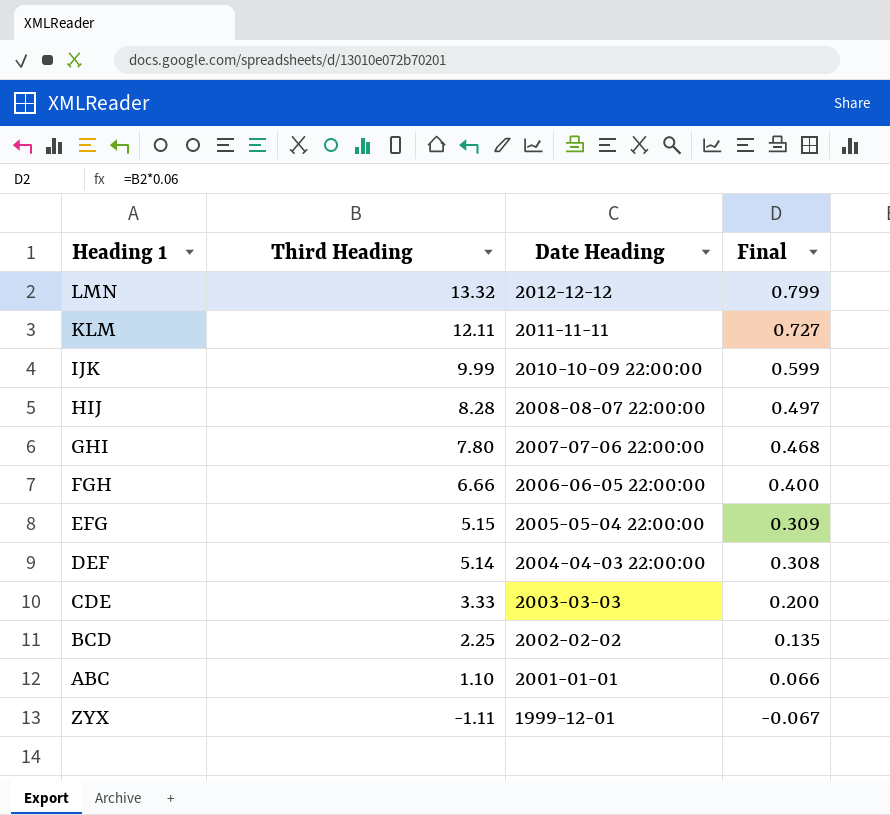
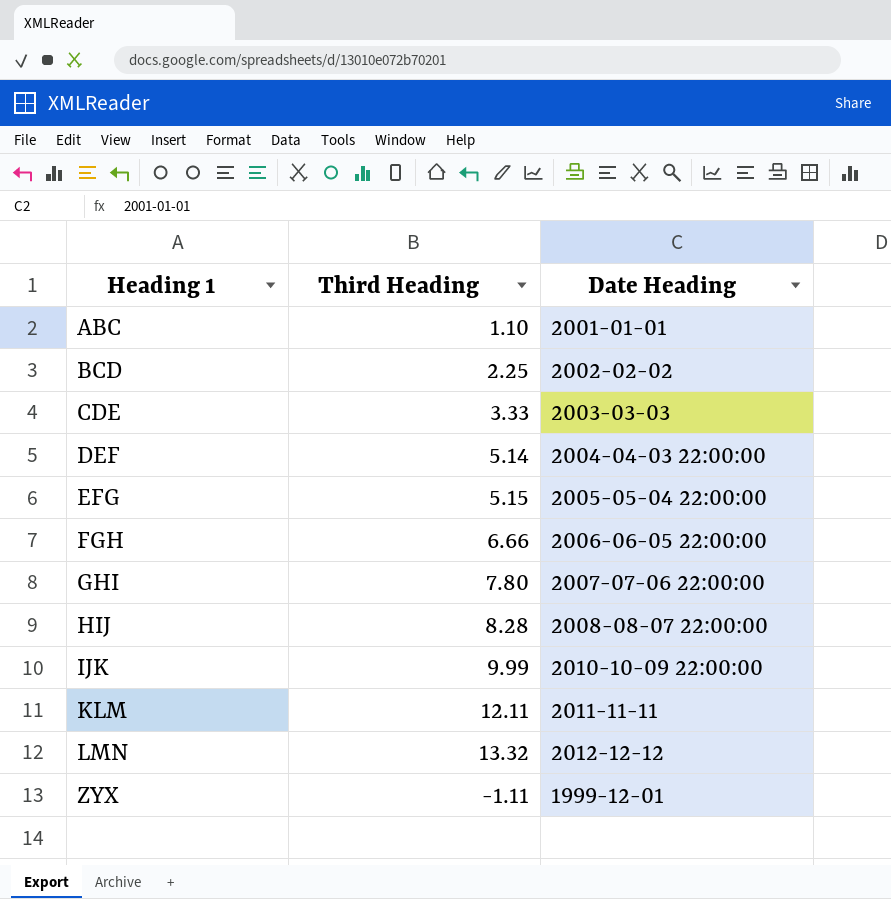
row order: Third Heading descending -> Heading 1 ascending
column Final | formula: [Third Heading] * 0.06 -> none

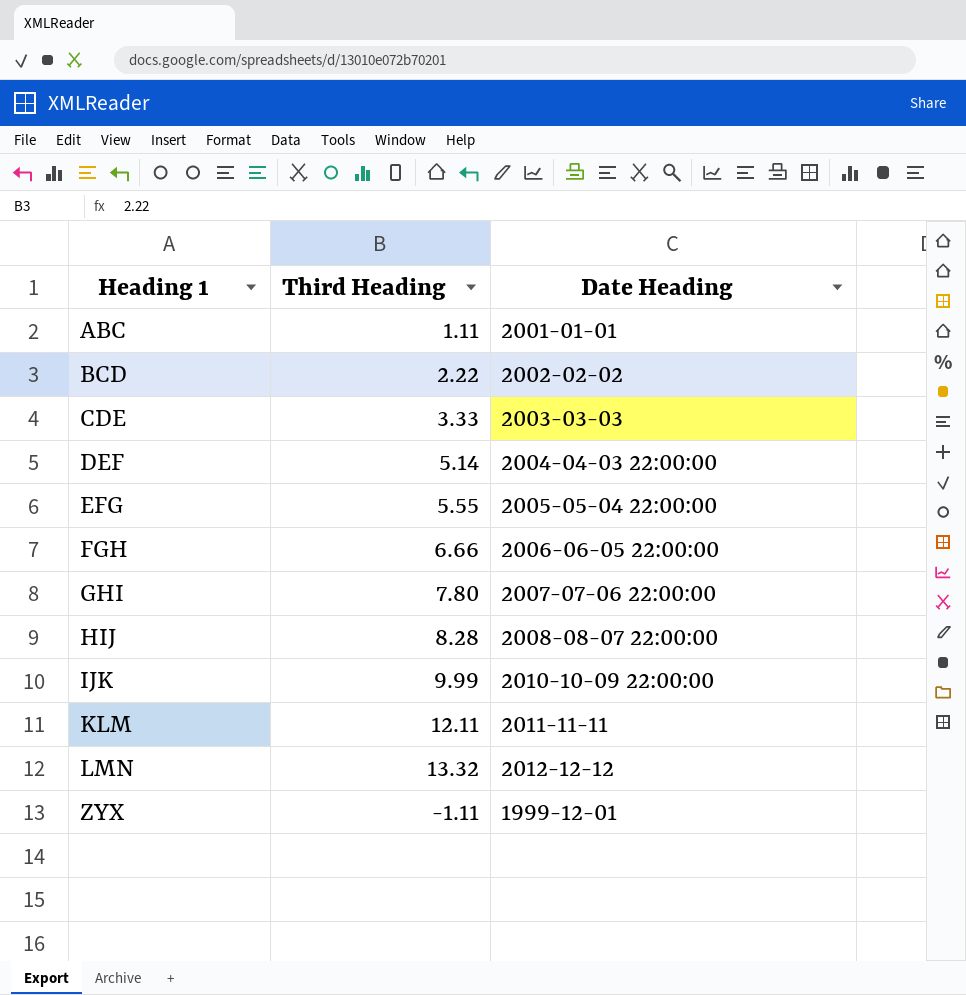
ABC | Third Heading: 1.10 -> 1.11
BCD | Third Heading: 2.25 -> 2.22
EFG | Third Heading: 5.15 -> 5.55

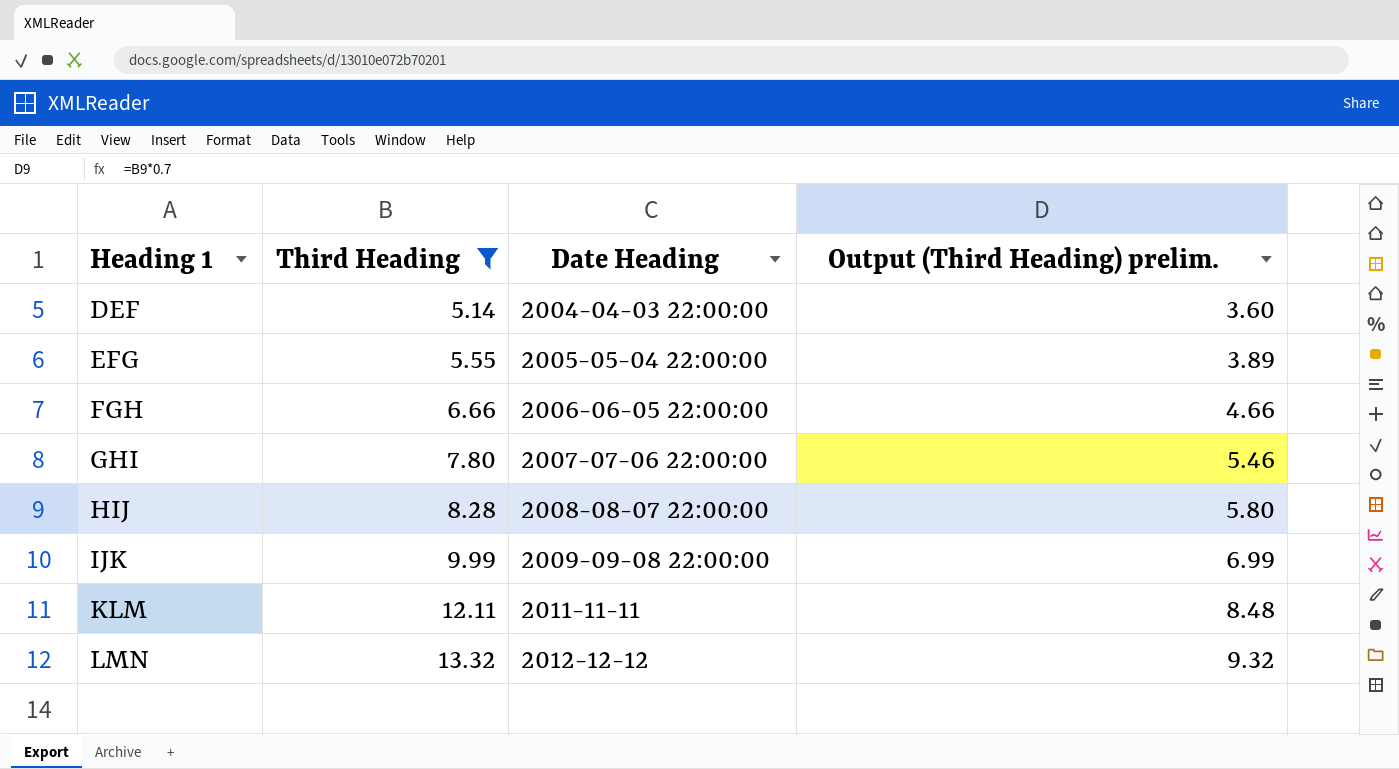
filter: none -> Third Heading >= 5.14
column Output (Third Heading) prelim. | formula: none -> [Third Heading] * 0.7
IJK | Date Heading: 2010-10-09 22:00:00 -> 2009-09-08 22:00:00

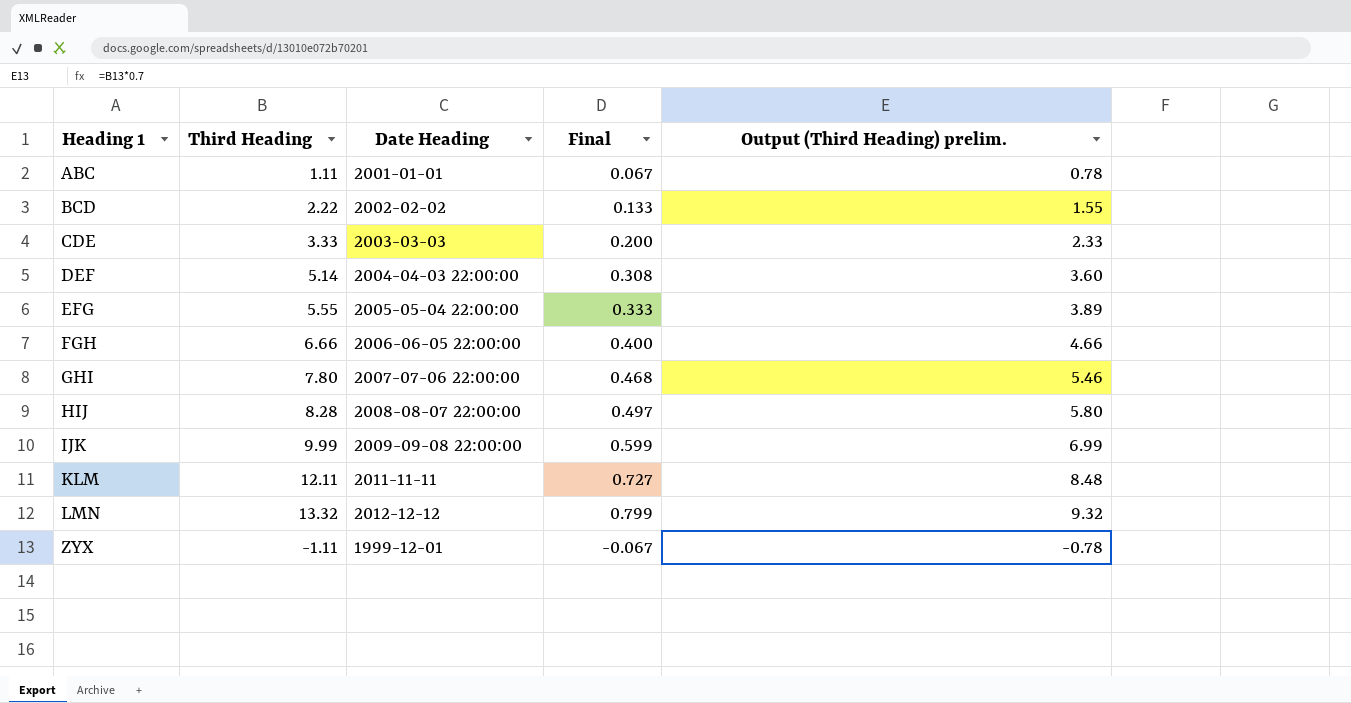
filter: Third Heading >= 5.14 -> none
column Final | formula: none -> [Third Heading] * 0.06

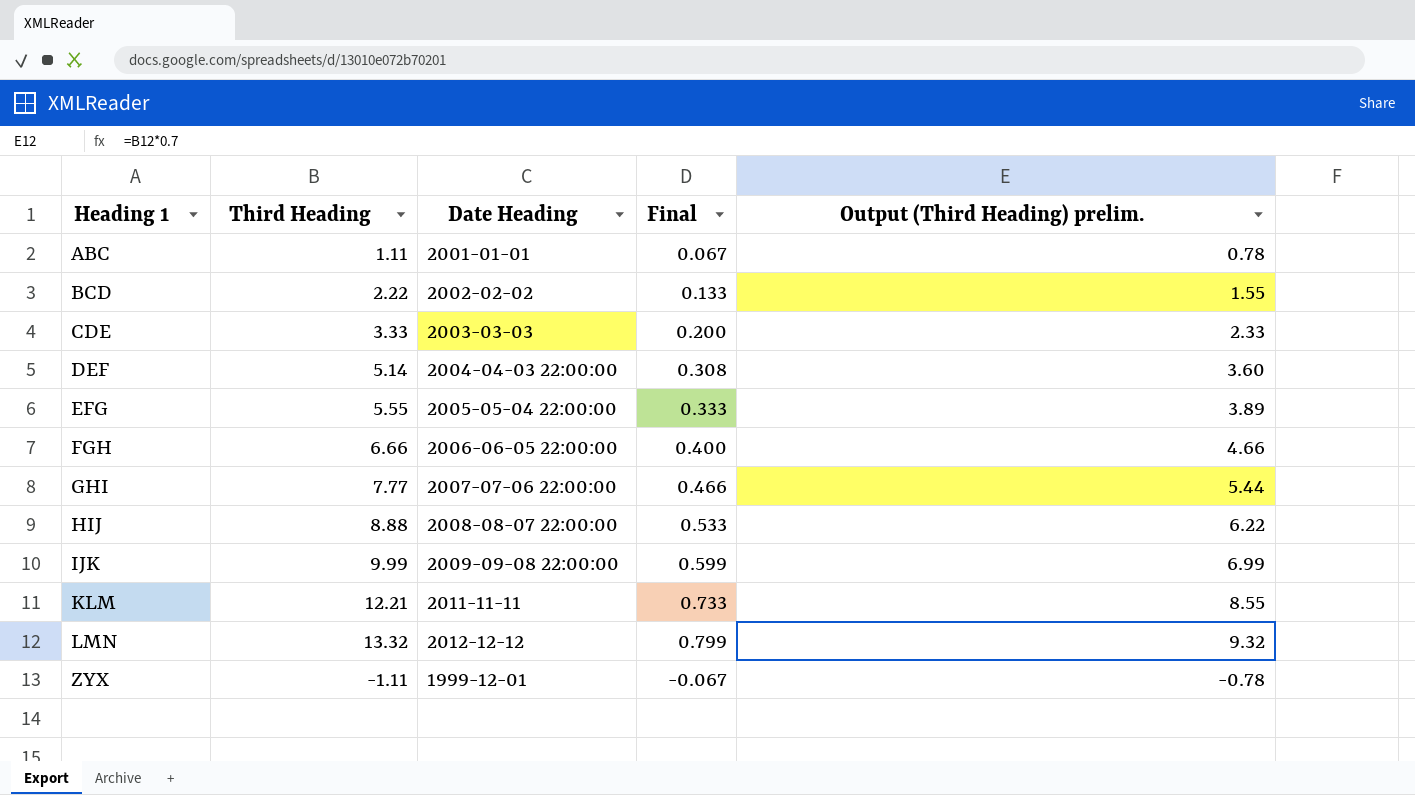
GHI | Third Heading: 7.80 -> 7.77
GHI | Final: 0.468 -> 0.466
GHI | Output (Third Heading) prelim.: 5.46 -> 5.44
HIJ | Third Heading: 8.28 -> 8.88
HIJ | Final: 0.497 -> 0.533
HIJ | Output (Third Heading) prelim.: 5.80 -> 6.22
KLM | Third Heading: 12.11 -> 12.21
KLM | Final: 0.727 -> 0.733
KLM | Output (Third Heading) prelim.: 8.48 -> 8.55

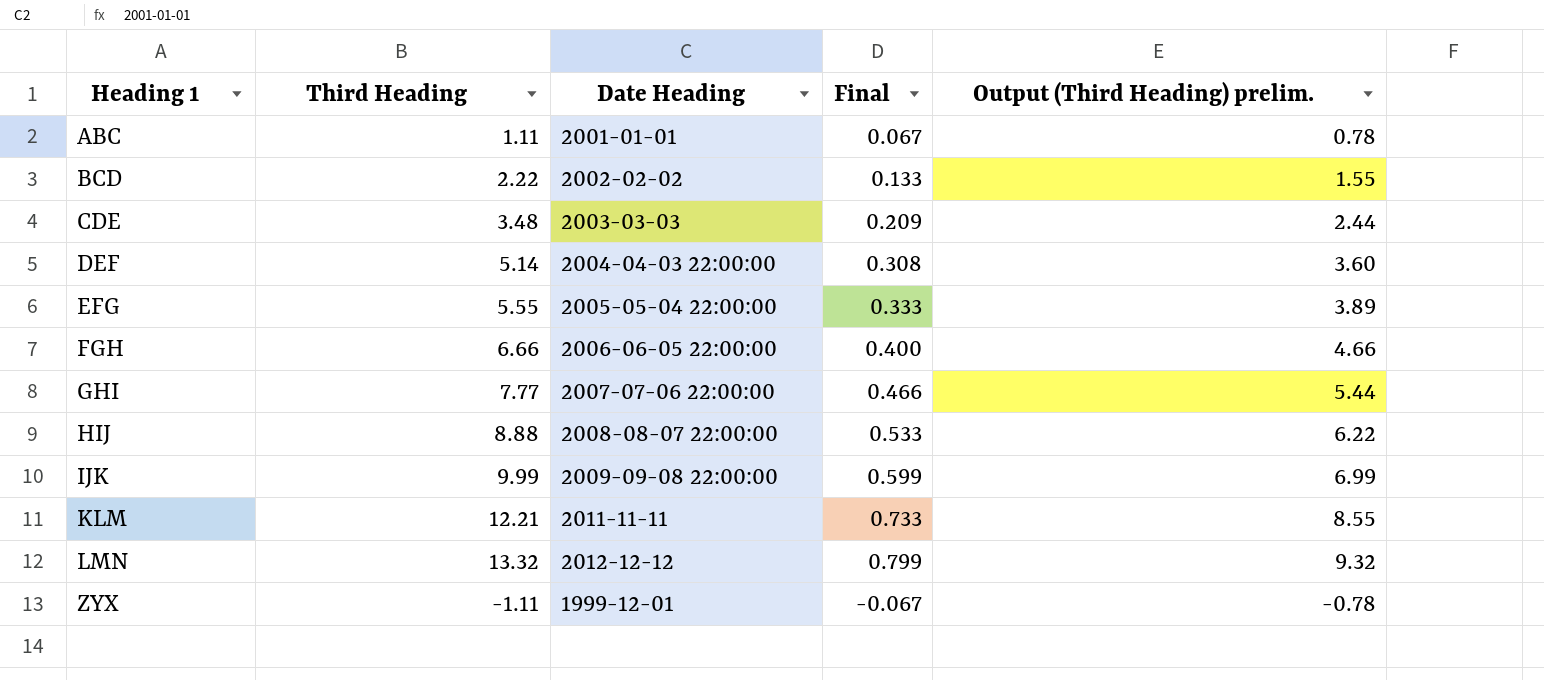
CDE | Third Heading: 3.33 -> 3.48
CDE | Final: 0.200 -> 0.209
CDE | Output (Third Heading) prelim.: 2.33 -> 2.44

